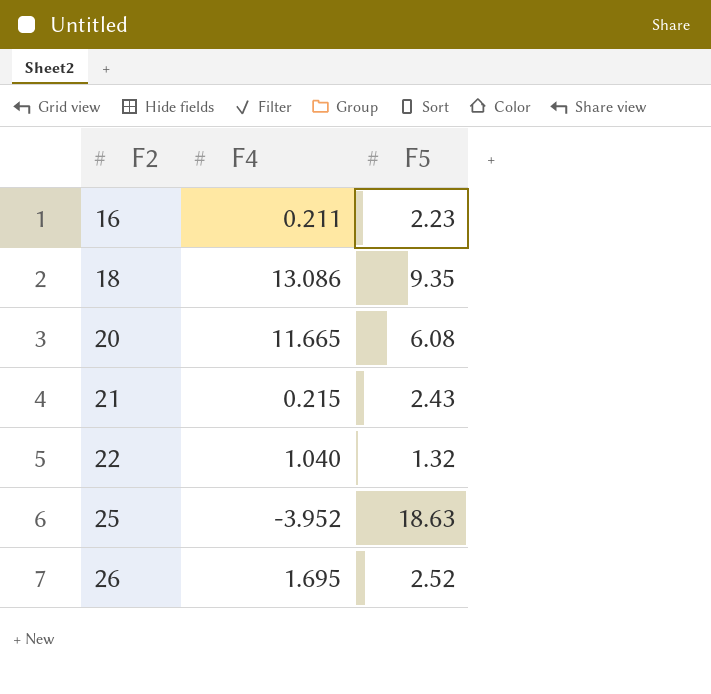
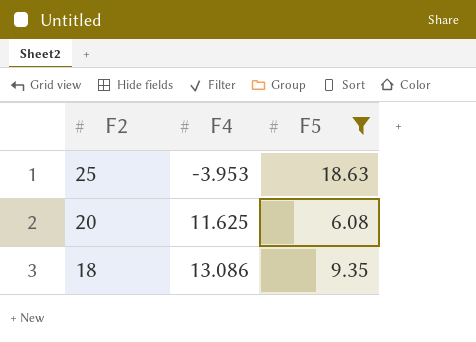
filter: none -> F5 >= 6.08
row order: F2 ascending -> F2 descending
25 | F4: -3.952 -> -3.953
20 | F4: 11.665 -> 11.625

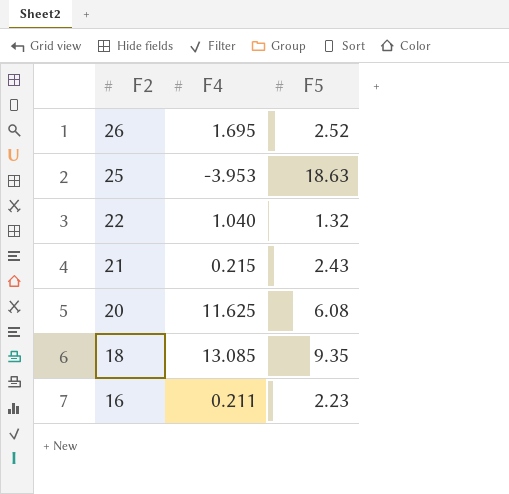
filter: F5 >= 6.08 -> none
18 | F4: 13.086 -> 13.085

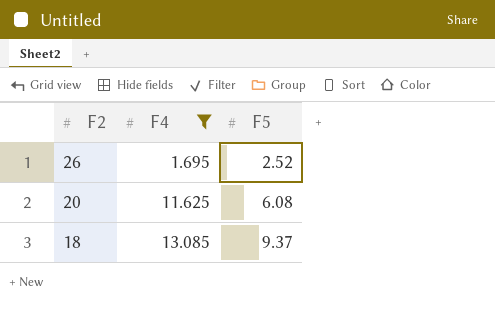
filter: none -> F4 >= 1.695
18 | F5: 9.35 -> 9.37

